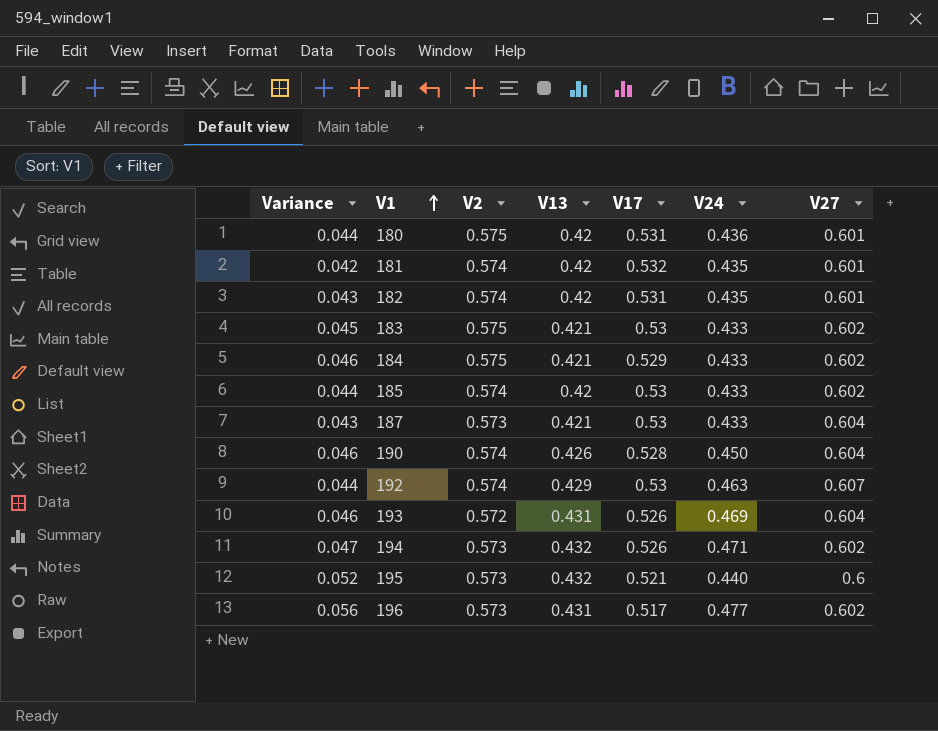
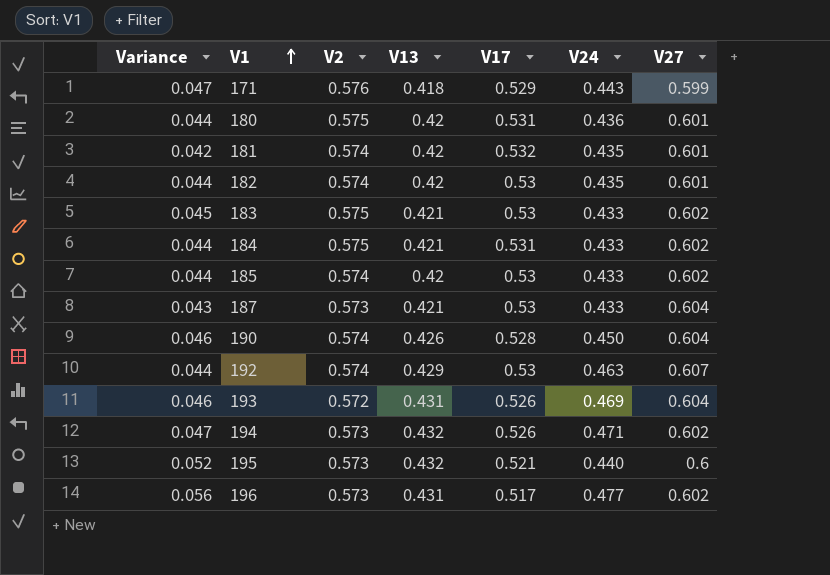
row 171: none -> 0.047 | 0.576 | 0.418 | 0.529 | 0.443 | 0.599
182 | Variance: 0.043 -> 0.044
182 | V17: 0.531 -> 0.53
184 | Variance: 0.046 -> 0.044
184 | V17: 0.529 -> 0.531

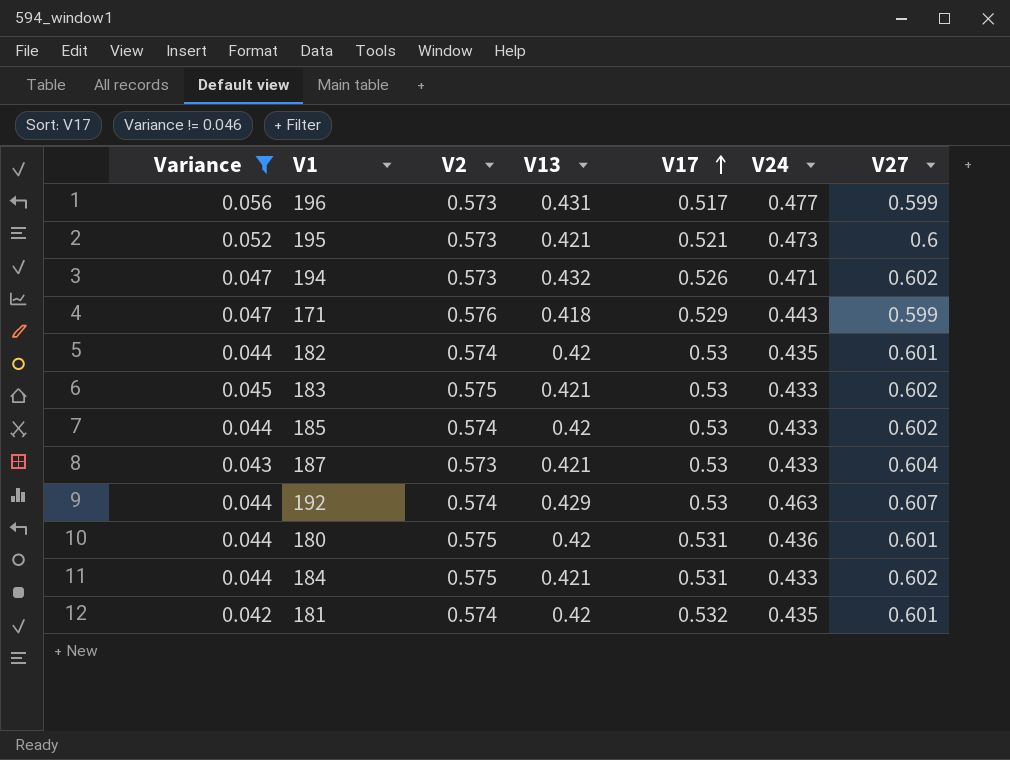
filter: none -> Variance != 0.046
row order: V1 ascending -> V17 ascending
196 | V27: 0.602 -> 0.599
195 | V13: 0.432 -> 0.421
195 | V24: 0.440 -> 0.473

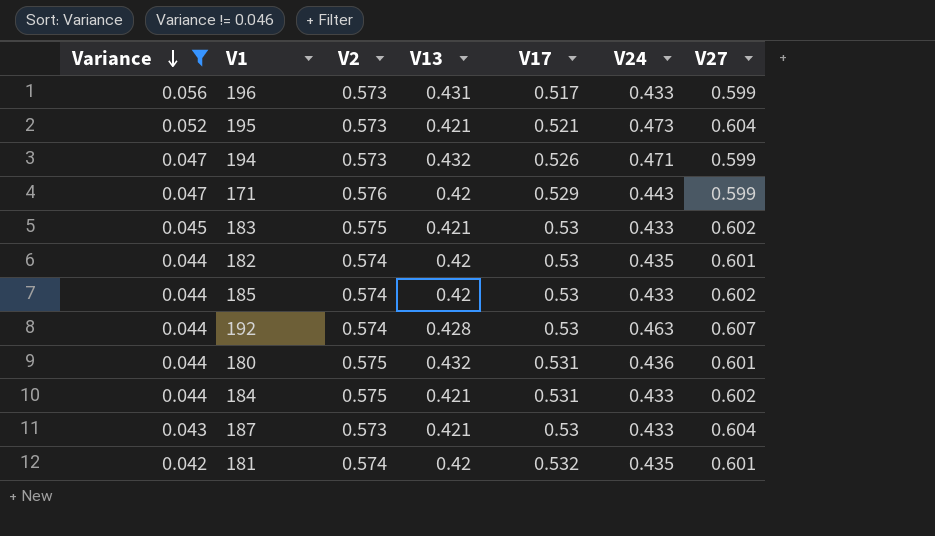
row order: V17 ascending -> Variance descending
196 | V24: 0.477 -> 0.433
195 | V27: 0.6 -> 0.604
194 | V27: 0.602 -> 0.599
171 | V13: 0.418 -> 0.42
192 | V13: 0.429 -> 0.428
180 | V13: 0.42 -> 0.432

